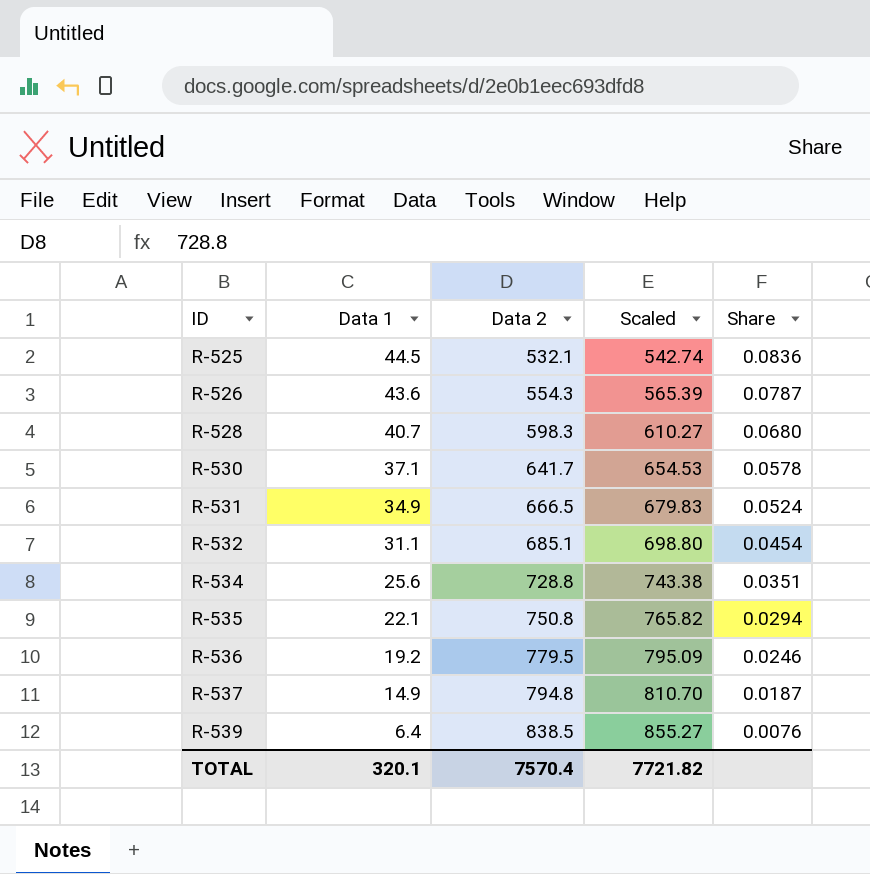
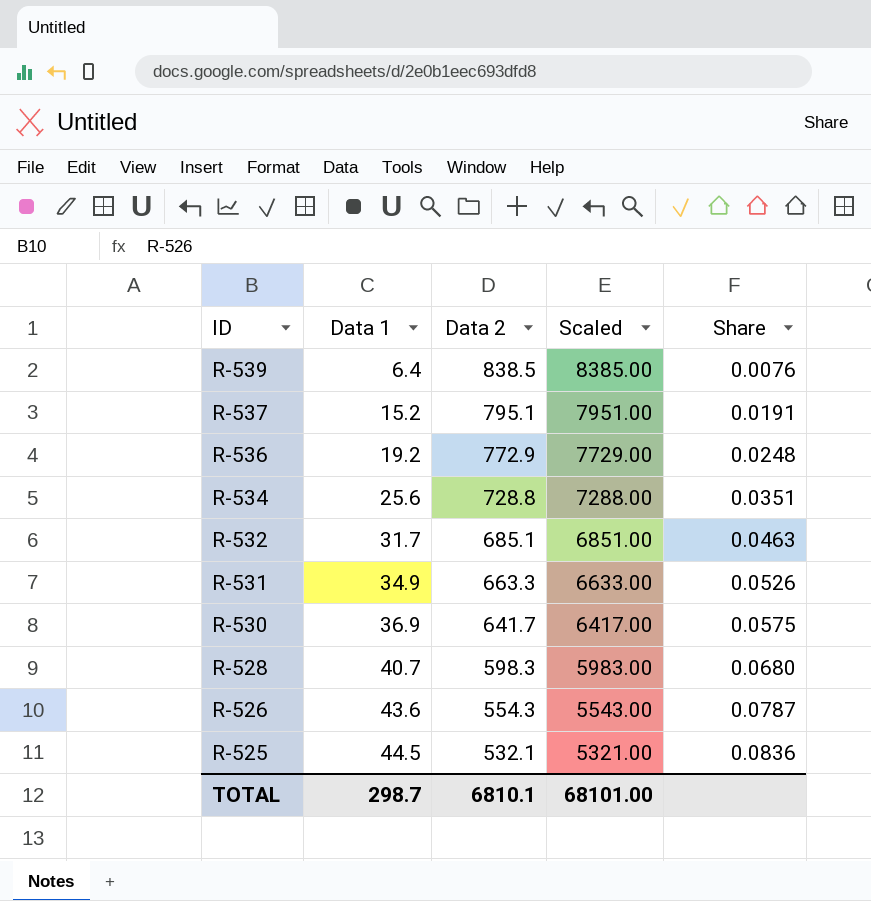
row order: ID ascending -> ID descending
column Scaled | formula: [Data 2] * 1.02 -> [Data 2] * 10
row R-535: 22.1 | 750.8 | 765.82 | 0.0294 -> none
R-537 | Data 1: 14.9 -> 15.2
R-537 | Data 2: 794.8 -> 795.1
R-537 | Share: 0.0187 -> 0.0191
R-536 | Data 2: 779.5 -> 772.9
R-536 | Share: 0.0246 -> 0.0248
R-532 | Data 1: 31.1 -> 31.7
R-532 | Share: 0.0454 -> 0.0463
R-531 | Data 2: 666.5 -> 663.3
R-531 | Share: 0.0524 -> 0.0526
R-530 | Data 1: 37.1 -> 36.9
R-530 | Share: 0.0578 -> 0.0575
TOTAL | Data 1: 320.1 -> 298.7
TOTAL | Data 2: 7570.4 -> 6810.1
TOTAL | Scaled: 7721.82 -> 68101.00

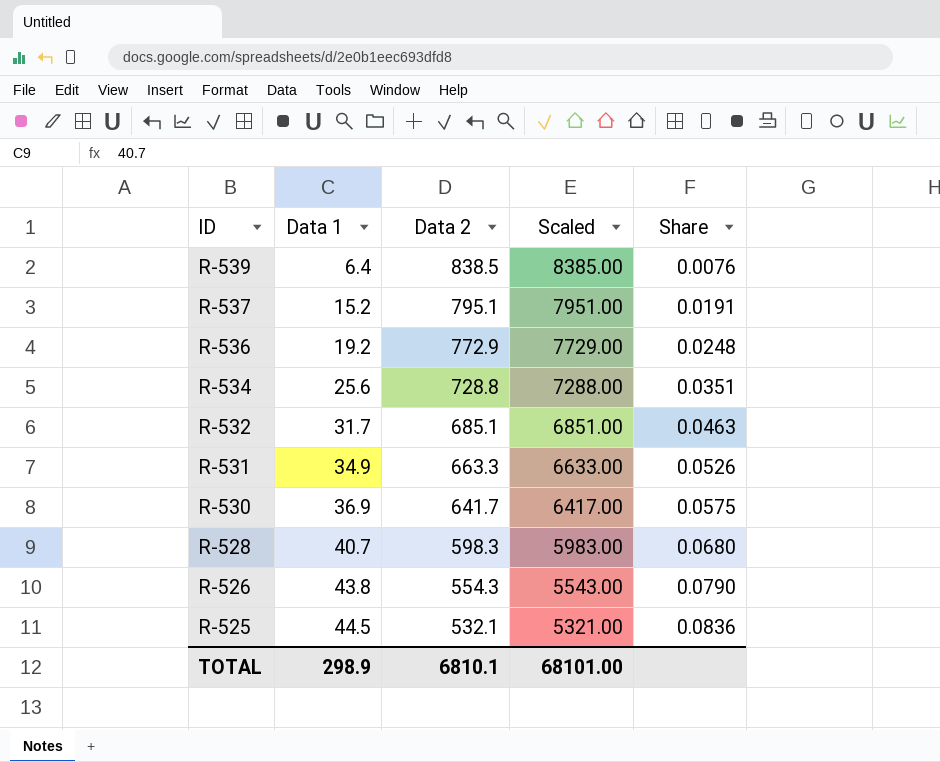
R-526 | Data 1: 43.6 -> 43.8
R-526 | Share: 0.0787 -> 0.0790
TOTAL | Data 1: 298.7 -> 298.9

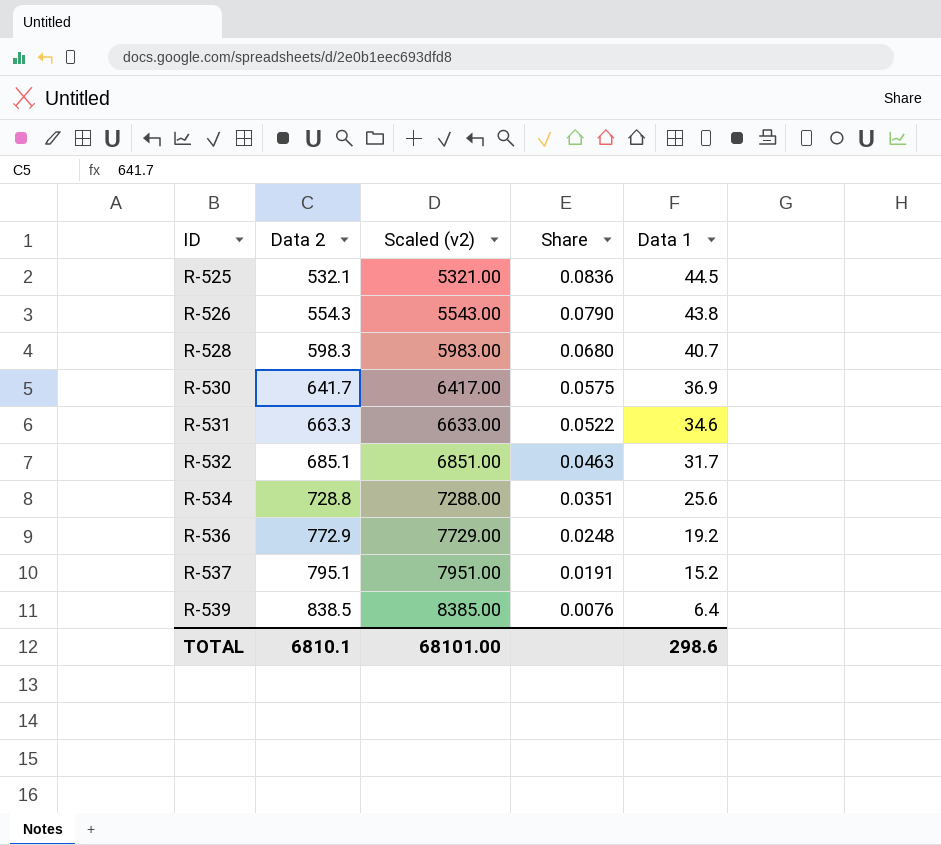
row order: ID descending -> ID ascending
column name: Scaled -> Scaled (v2)
column Data 1 | position: 2 -> 5
R-531 | Share: 0.0526 -> 0.0522
R-531 | Data 1: 34.9 -> 34.6
TOTAL | Data 1: 298.9 -> 298.6

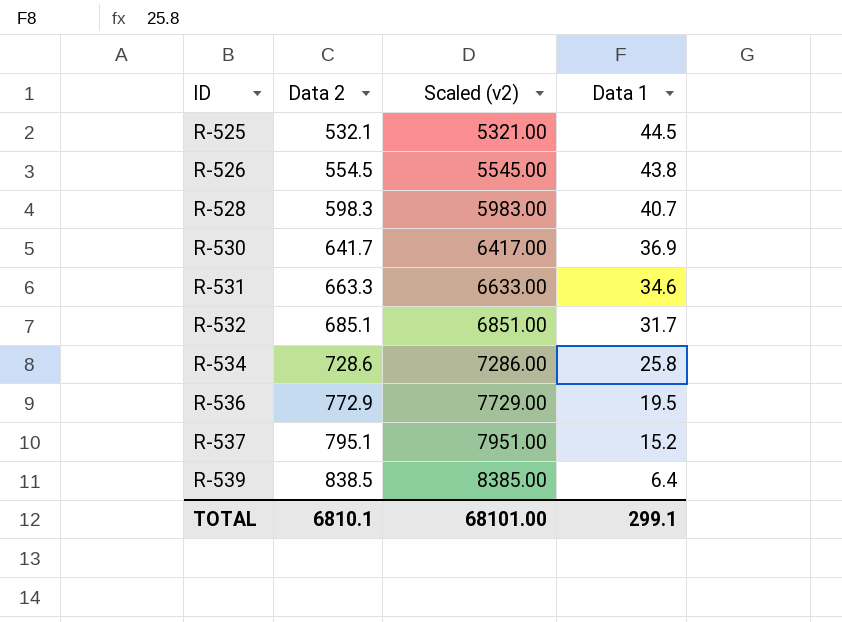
column Share | formula: [Data 1] / [Data 2] -> none
R-526 | Data 2: 554.3 -> 554.5
R-526 | Scaled (v2): 5543.00 -> 5545.00
R-534 | Data 2: 728.8 -> 728.6
R-534 | Scaled (v2): 7288.00 -> 7286.00
R-534 | Data 1: 25.6 -> 25.8
R-536 | Data 1: 19.2 -> 19.5
TOTAL | Data 1: 298.6 -> 299.1

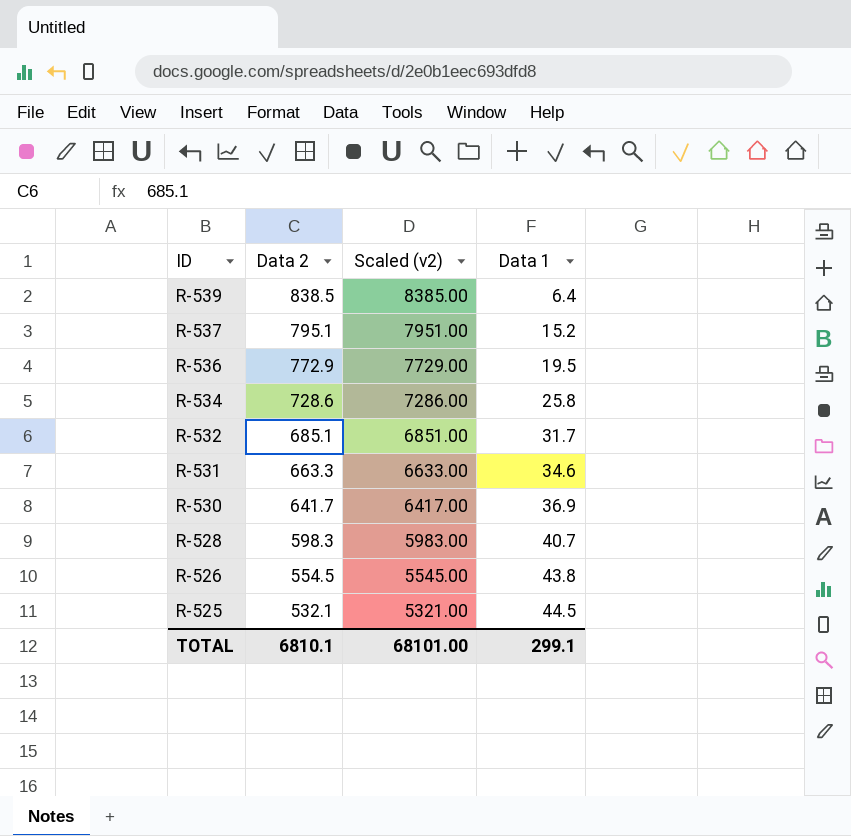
row order: ID ascending -> ID descending

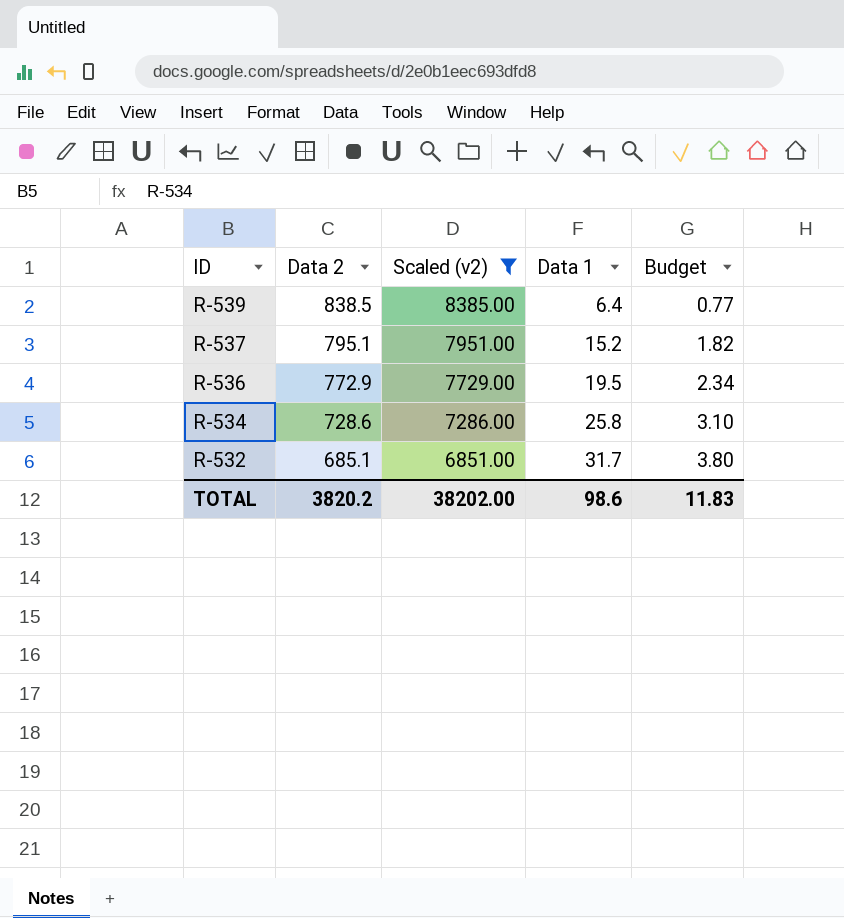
filter: none -> Scaled (v2) >= 6851.00
column Budget | formula: none -> [Data 1] * 0.12
TOTAL | Data 2: 6810.1 -> 3820.2
TOTAL | Scaled (v2): 68101.00 -> 38202.00
TOTAL | Data 1: 299.1 -> 98.6

